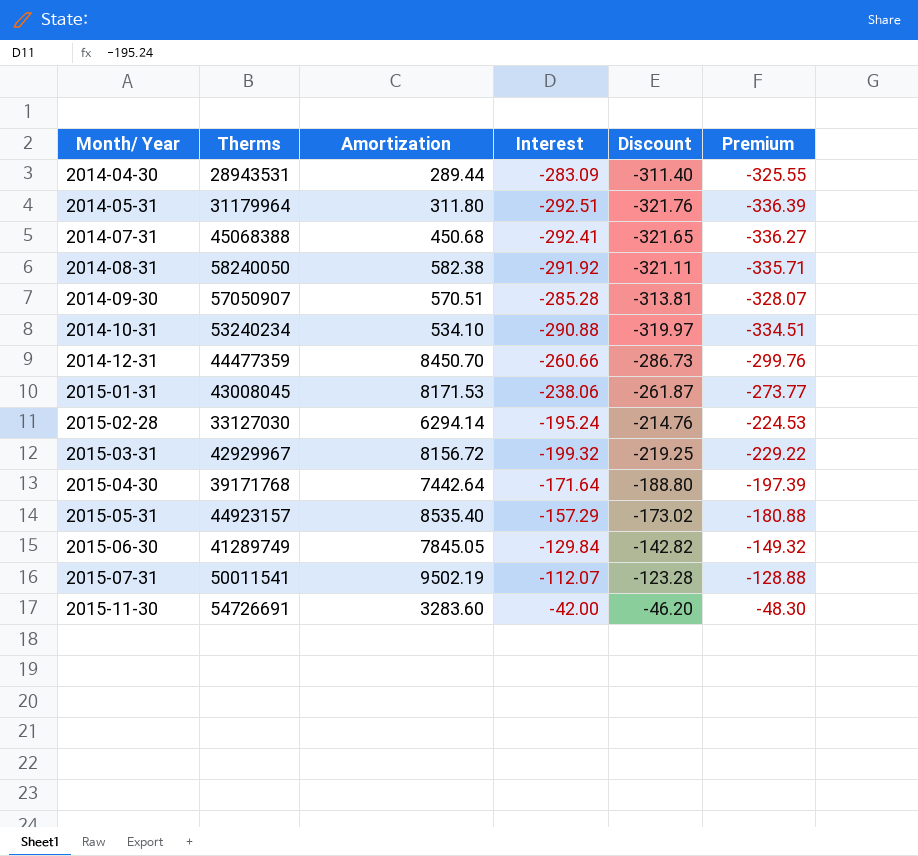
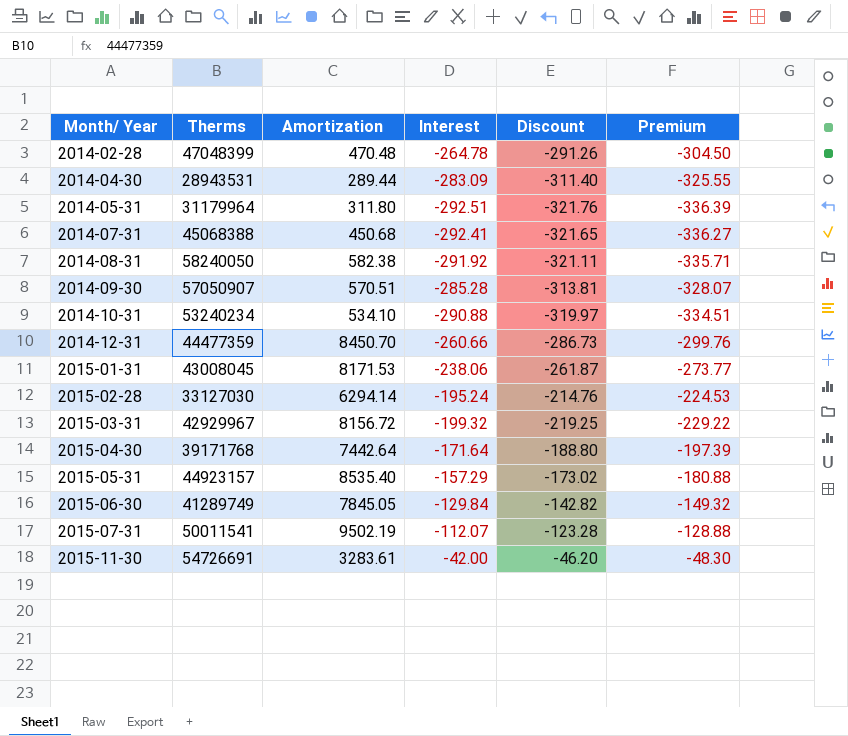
row 2014-02-28: none -> 47048399 | 470.48 | -264.78 | -291.26 | -304.50
2015-11-30 | Amortization: 3283.60 -> 3283.61

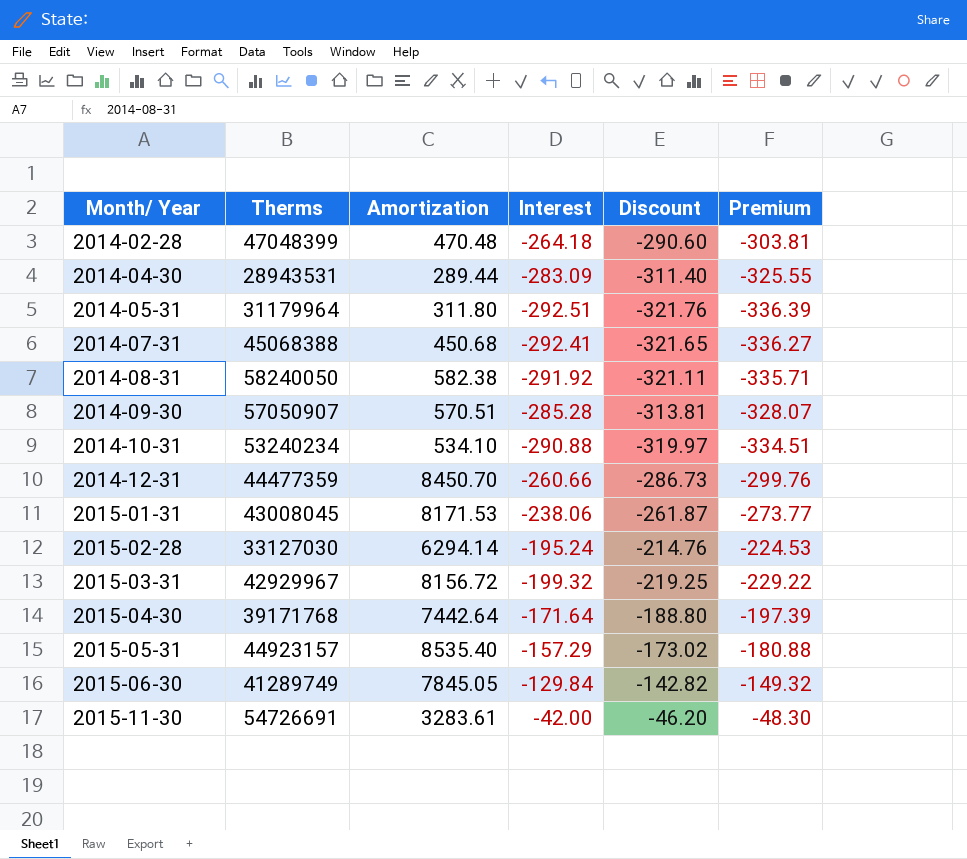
row 2015-07-31: 50011541 | 9502.19 | -112.07 | -123.28 | -128.88 -> none
2014-02-28 | Interest: -264.78 -> -264.18
2014-02-28 | Discount: -291.26 -> -290.60
2014-02-28 | Premium: -304.50 -> -303.81

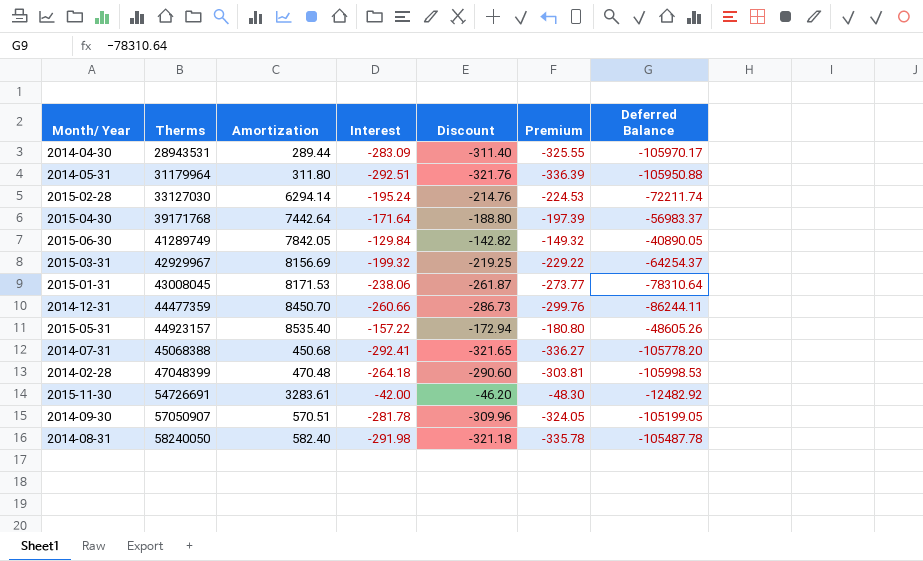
row order: Month/ Year ascending -> Therms ascending
column Deferred Balance | position: none -> 7
row 2014-10-31: 53240234 | 534.10 | -290.88 | -319.97 | -334.51 -> none
2015-06-30 | Amortization: 7845.05 -> 7842.05
2015-03-31 | Amortization: 8156.72 -> 8156.69
2015-05-31 | Interest: -157.29 -> -157.22
2015-05-31 | Discount: -173.02 -> -172.94
2015-05-31 | Premium: -180.88 -> -180.80
2014-09-30 | Interest: -285.28 -> -281.78
2014-09-30 | Discount: -313.81 -> -309.96
2014-09-30 | Premium: -328.07 -> -324.05
2014-08-31 | Amortization: 582.38 -> 582.40
2014-08-31 | Interest: -291.92 -> -291.98
2014-08-31 | Discount: -321.11 -> -321.18
2014-08-31 | Premium: -335.71 -> -335.78

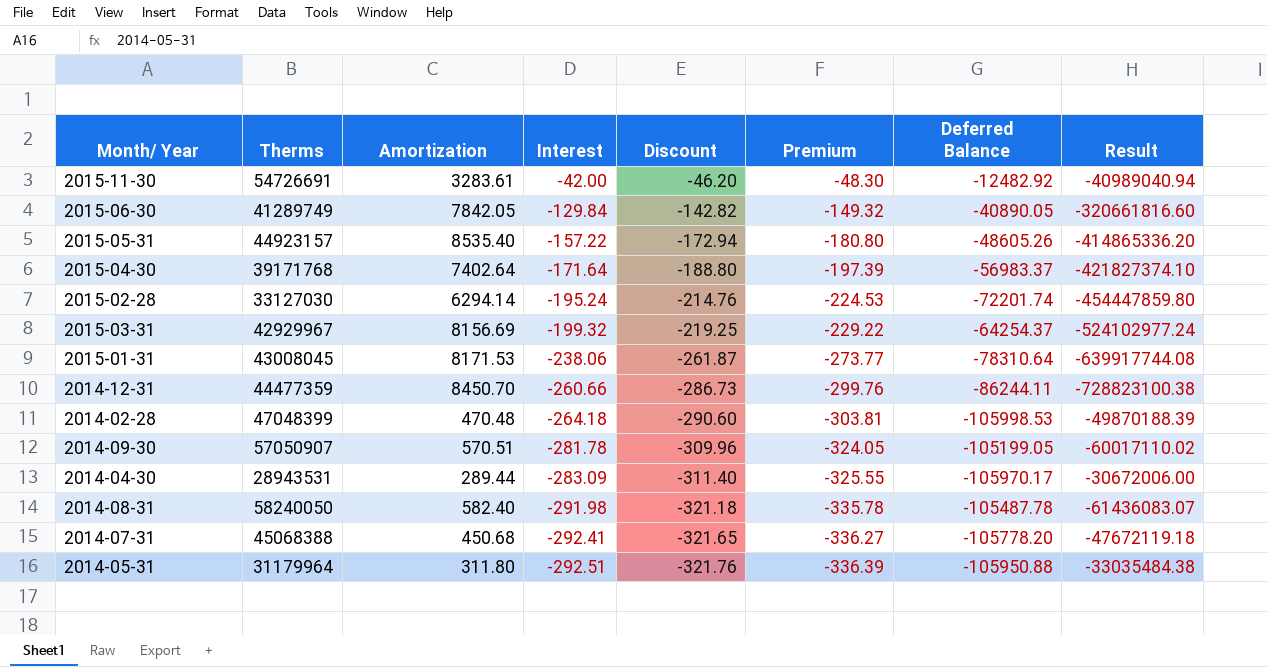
row order: Therms ascending -> Interest descending
column Result | formula: none -> [Amortization] * [Deferred Balance]
2015-04-30 | Amortization: 7442.64 -> 7402.64
2015-02-28 | Deferred Balance: -72211.74 -> -72201.74

